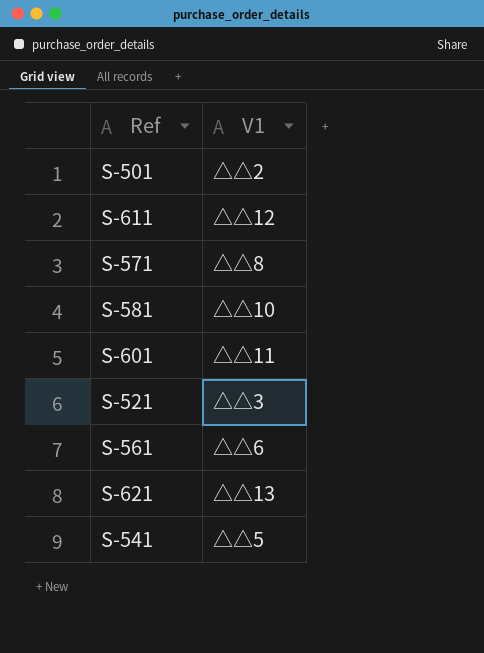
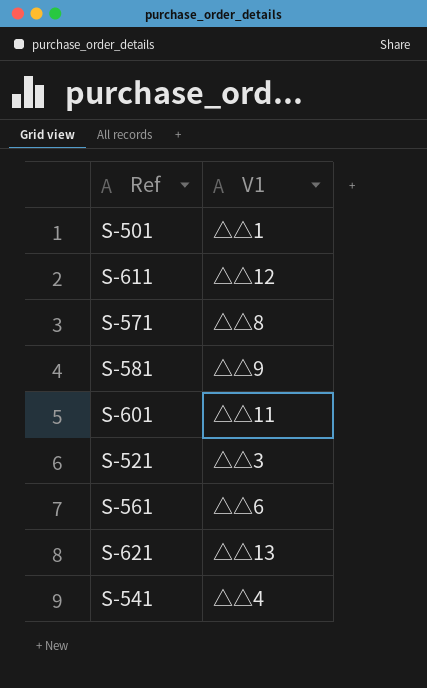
S-501 | V1: △△2 -> △△1
S-581 | V1: △△10 -> △△9
S-541 | V1: △△5 -> △△4

